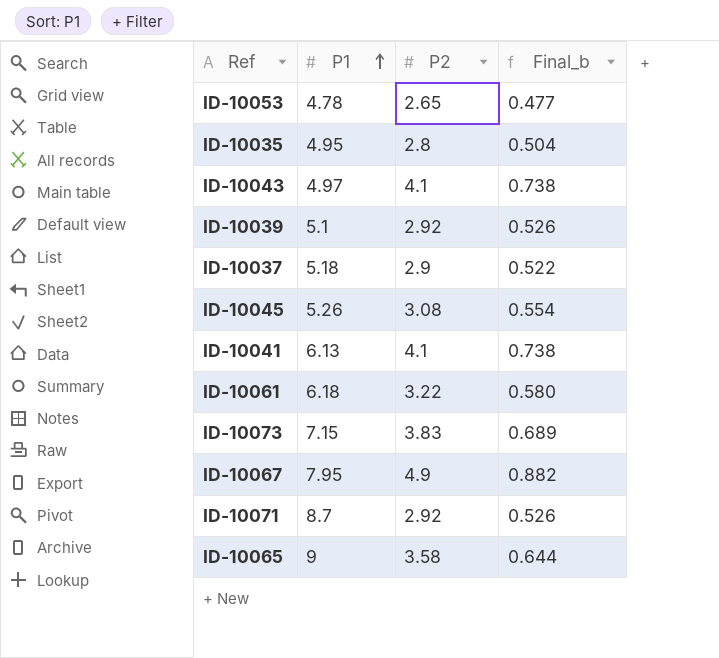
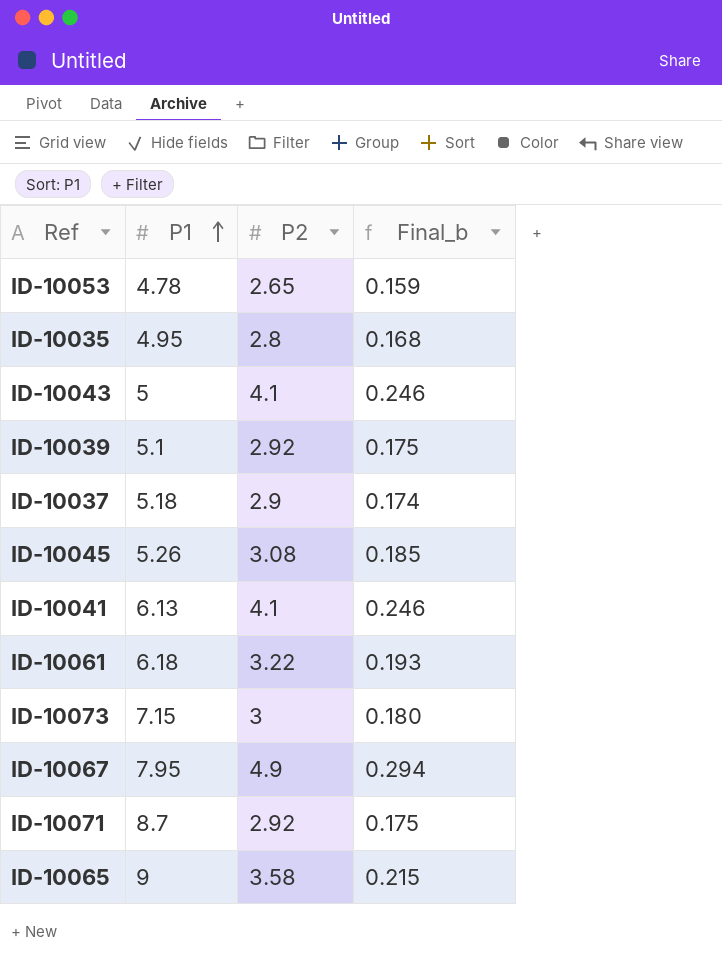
column Final_b | formula: [P2] * 0.18 -> [P2] * 0.06
ID-10043 | P1: 4.97 -> 5
ID-10073 | P2: 3.83 -> 3

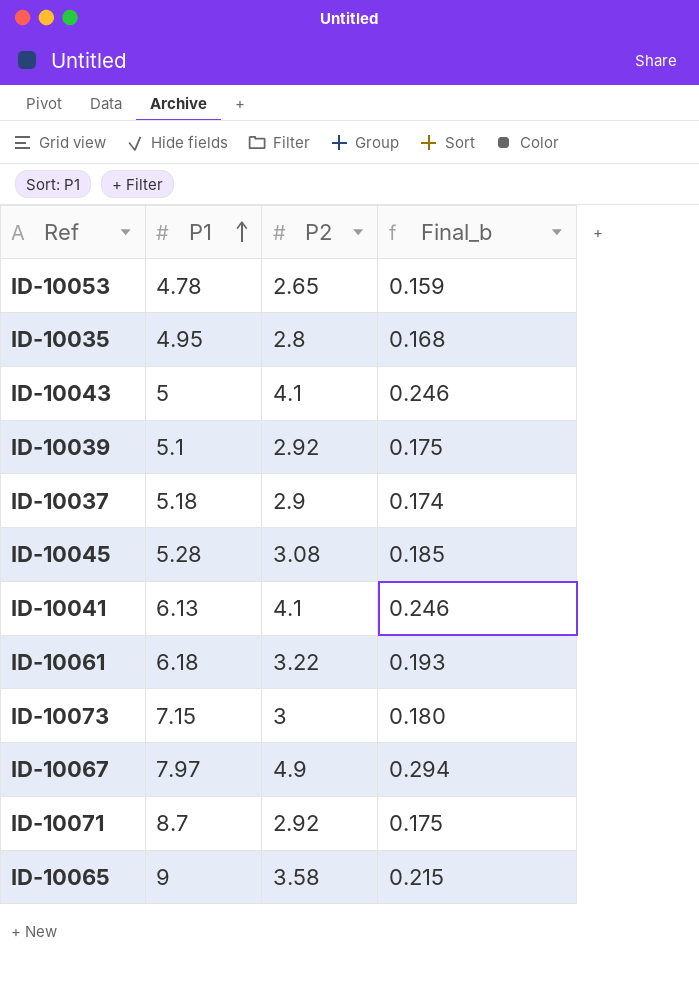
ID-10045 | P1: 5.26 -> 5.28
ID-10067 | P1: 7.95 -> 7.97

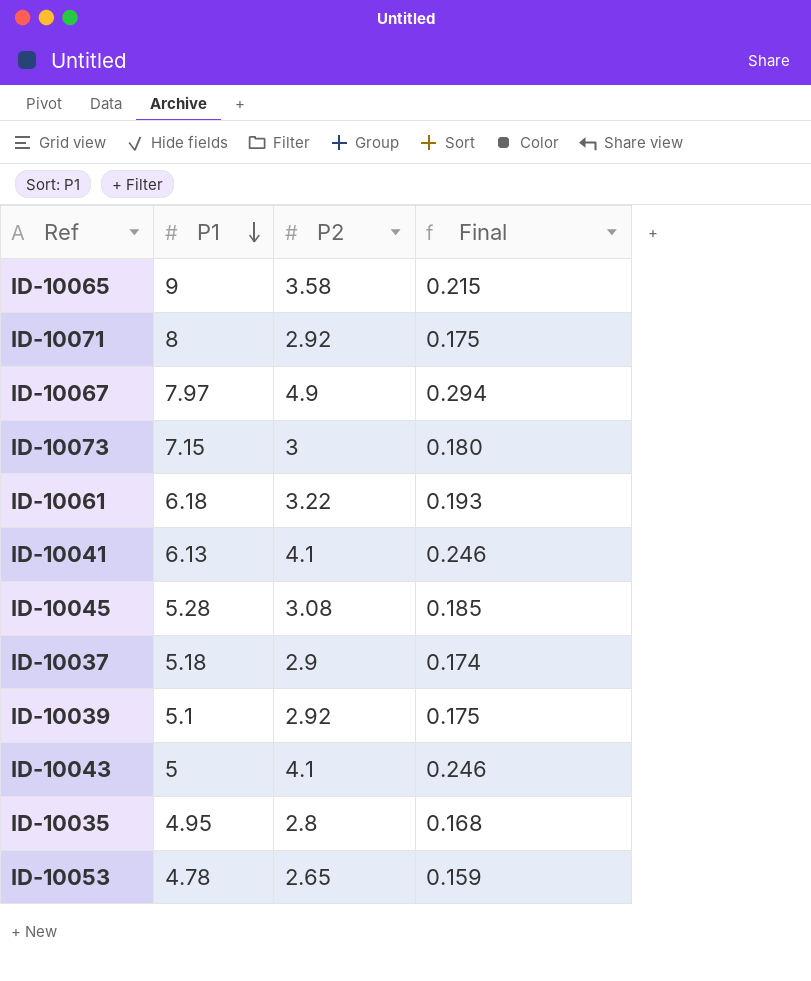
row order: P1 ascending -> P1 descending
column name: Final_b -> Final
ID-10071 | P1: 8.7 -> 8

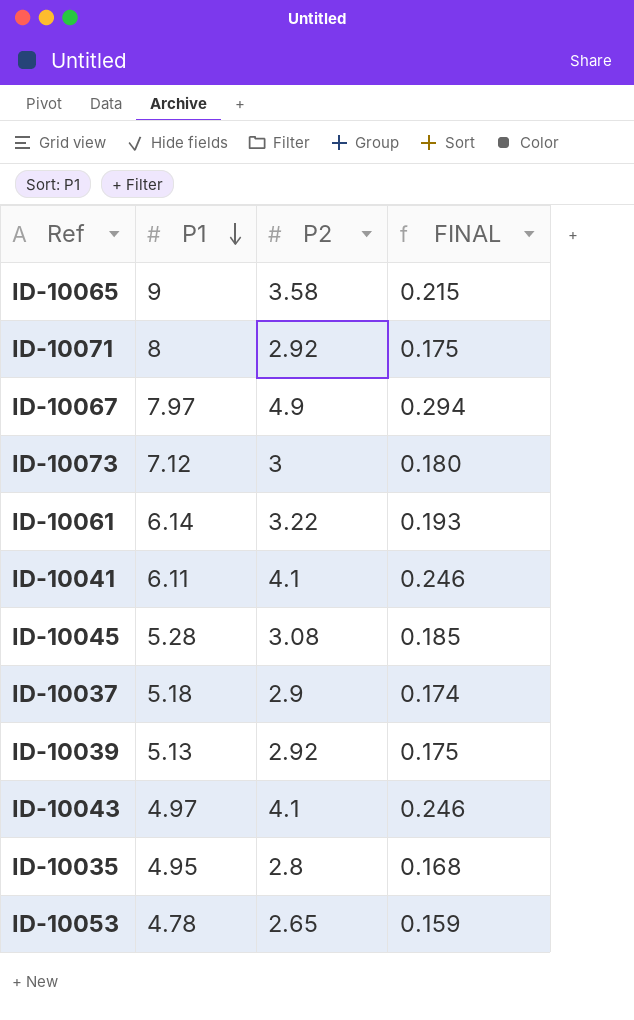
column name: Final -> FINAL
ID-10073 | P1: 7.15 -> 7.12
ID-10061 | P1: 6.18 -> 6.14
ID-10041 | P1: 6.13 -> 6.11
ID-10039 | P1: 5.1 -> 5.13
ID-10043 | P1: 5 -> 4.97

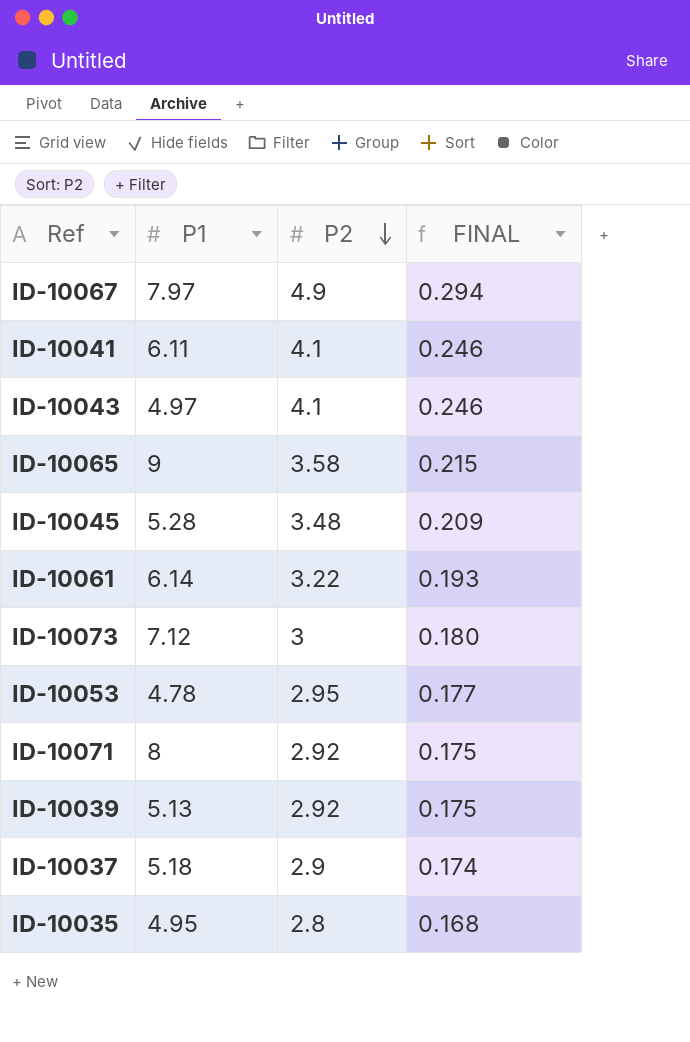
row order: P1 descending -> P2 descending
ID-10045 | P2: 3.08 -> 3.48
ID-10045 | FINAL: 0.185 -> 0.209
ID-10053 | P2: 2.65 -> 2.95
ID-10053 | FINAL: 0.159 -> 0.177

